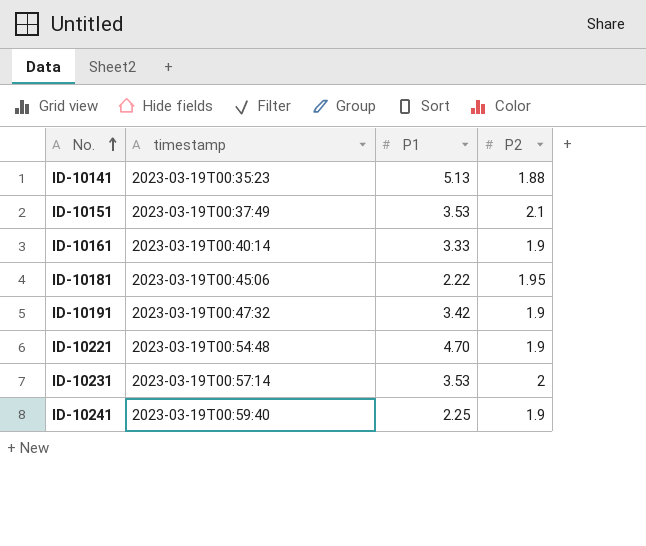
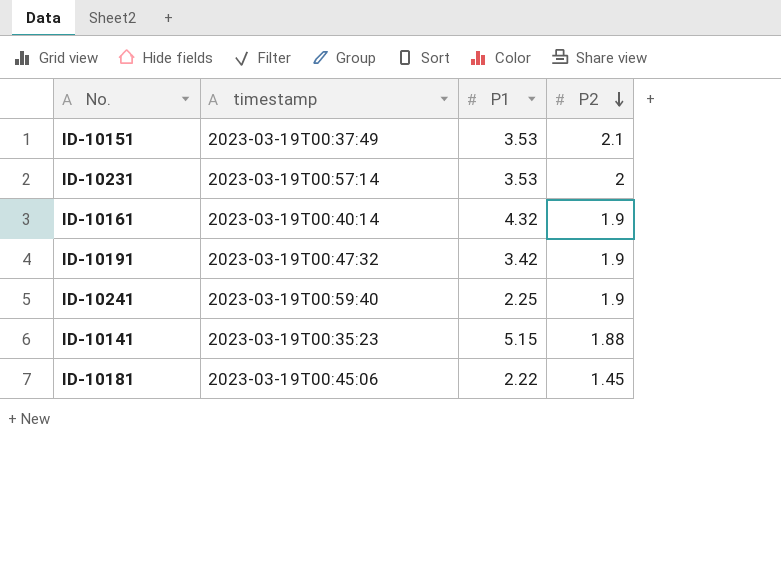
row order: No. ascending -> P2 descending
row ID-10221: 2023-03-19T00:54:48 | 4.70 | 1.9 -> none
ID-10161 | P1: 3.33 -> 4.32
ID-10141 | P1: 5.13 -> 5.15
ID-10181 | P2: 1.95 -> 1.45

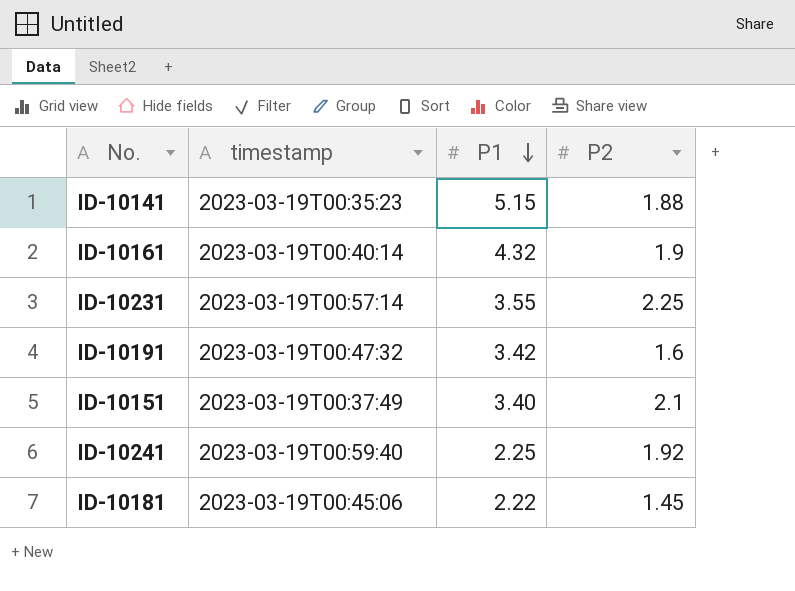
row order: P2 descending -> P1 descending
ID-10231 | P1: 3.53 -> 3.55
ID-10231 | P2: 2 -> 2.25
ID-10191 | P2: 1.9 -> 1.6
ID-10151 | P1: 3.53 -> 3.40
ID-10241 | P2: 1.9 -> 1.92

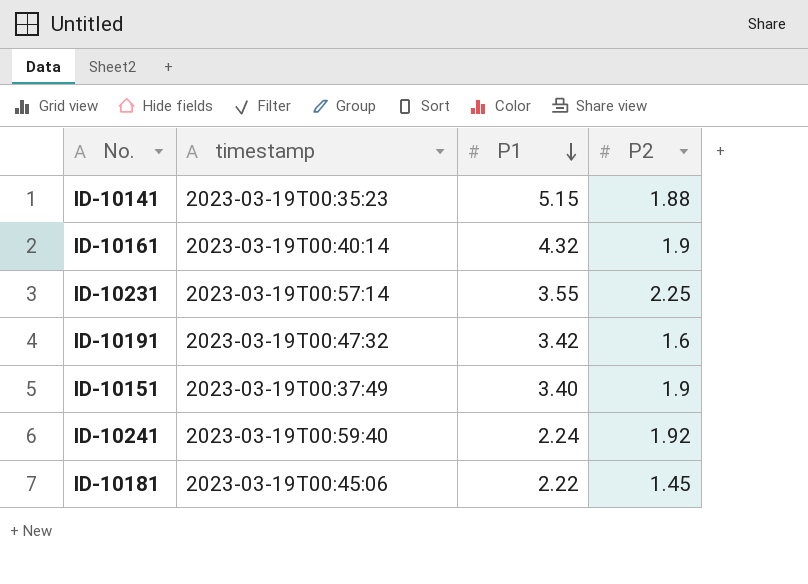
ID-10151 | P2: 2.1 -> 1.9
ID-10241 | P1: 2.25 -> 2.24

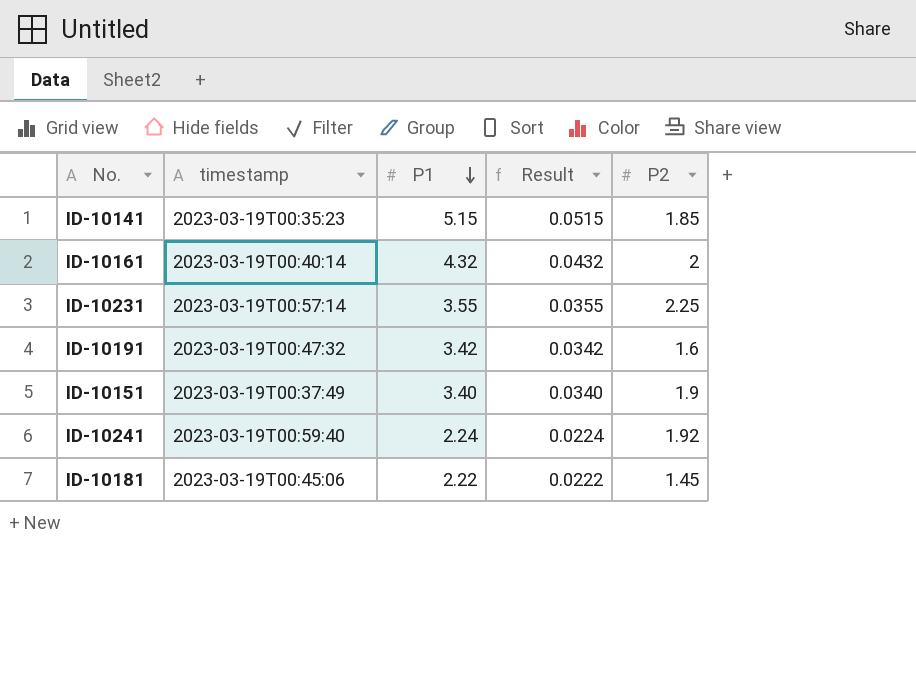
column Result | formula: none -> [P1] * 0.01
ID-10141 | P2: 1.88 -> 1.85
ID-10161 | P2: 1.9 -> 2

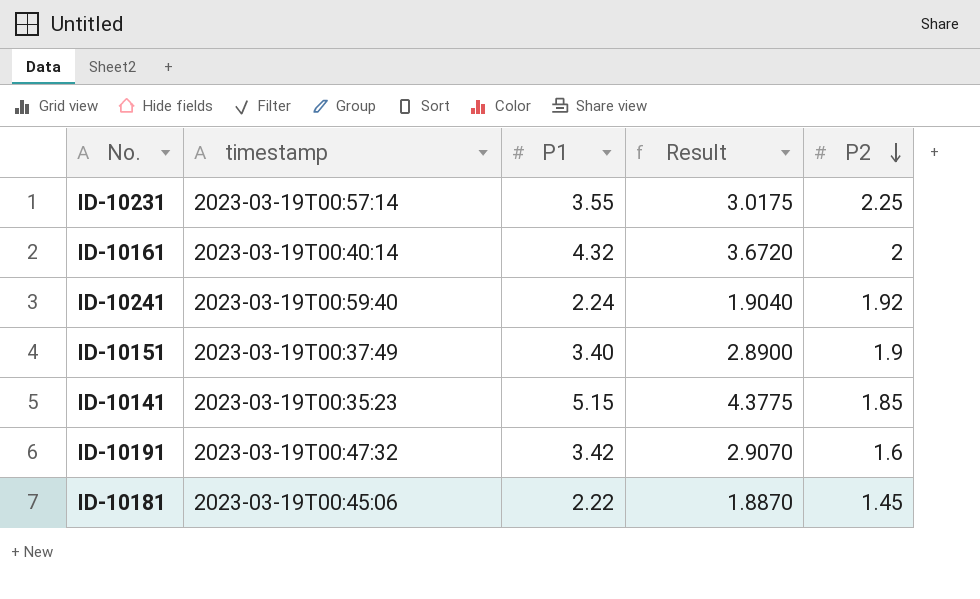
row order: P1 descending -> P2 descending
column Result | formula: [P1] * 0.01 -> [P1] * 0.85

